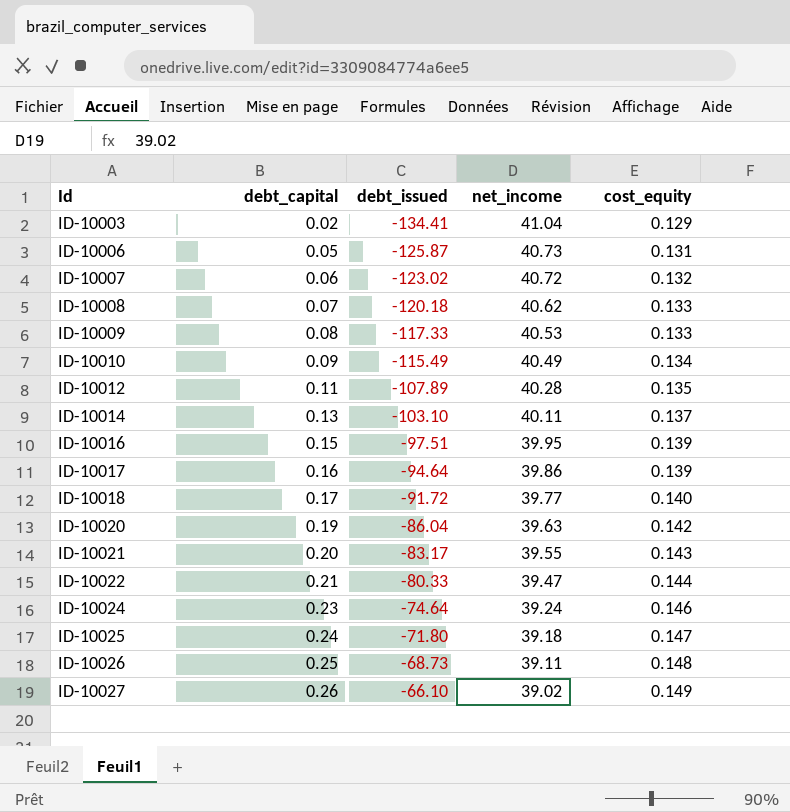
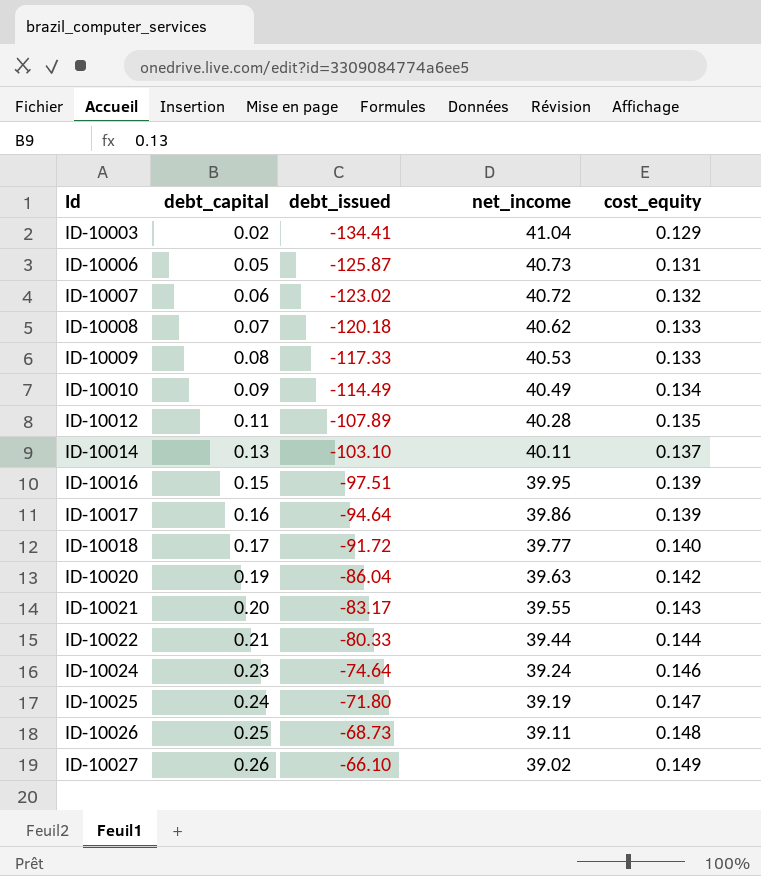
ID-10010 | debt_issued: -115.49 -> -114.49
ID-10022 | net_income: 39.47 -> 39.44
ID-10025 | net_income: 39.18 -> 39.19

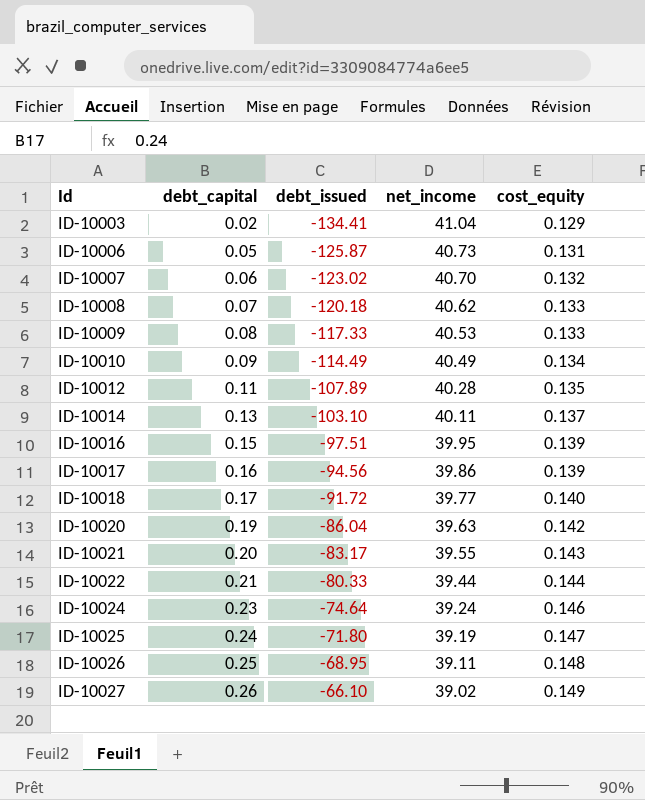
ID-10007 | net_income: 40.72 -> 40.70
ID-10017 | debt_issued: -94.64 -> -94.56
ID-10026 | debt_issued: -68.73 -> -68.95

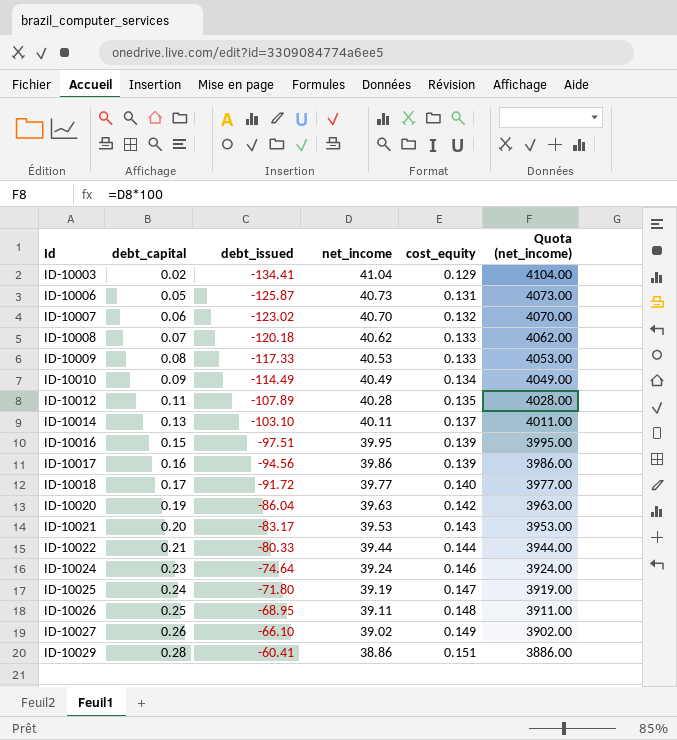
column Quota (net_income) | formula: none -> [net_income] * 100
ID-10021 | net_income: 39.55 -> 39.53
row ID-10029: none -> 0.28 | -60.41 | 38.86 | 0.151 | 3886.00

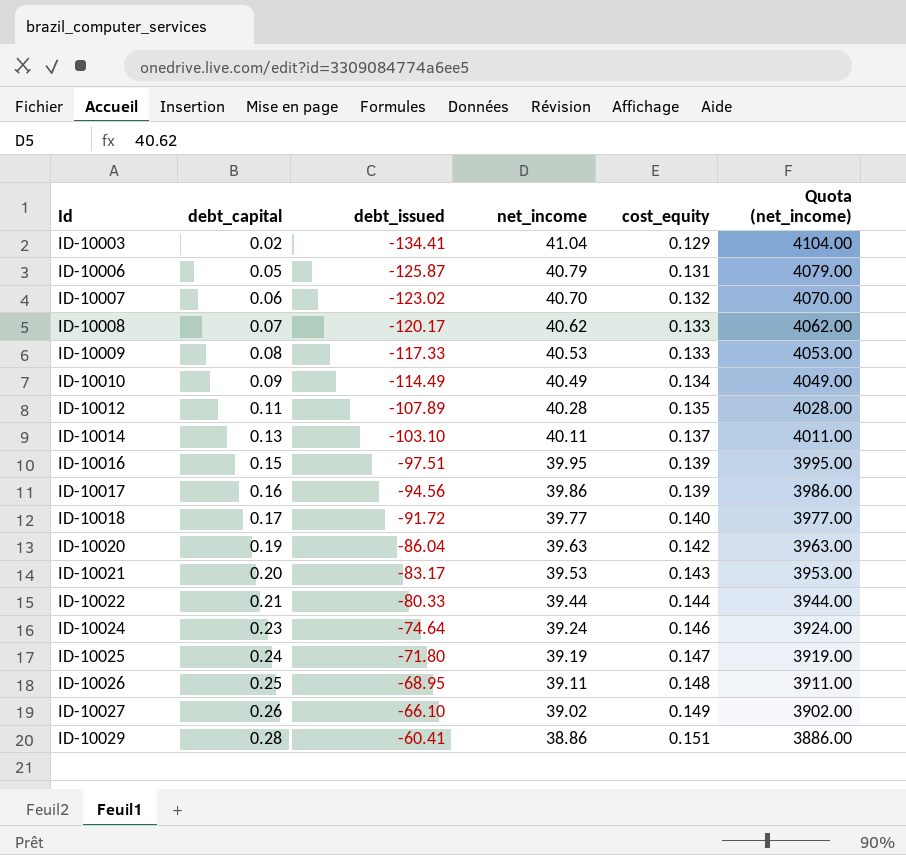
ID-10006 | net_income: 40.73 -> 40.79
ID-10006 | Quota (net_income): 4073.00 -> 4079.00
ID-10008 | debt_issued: -120.18 -> -120.17

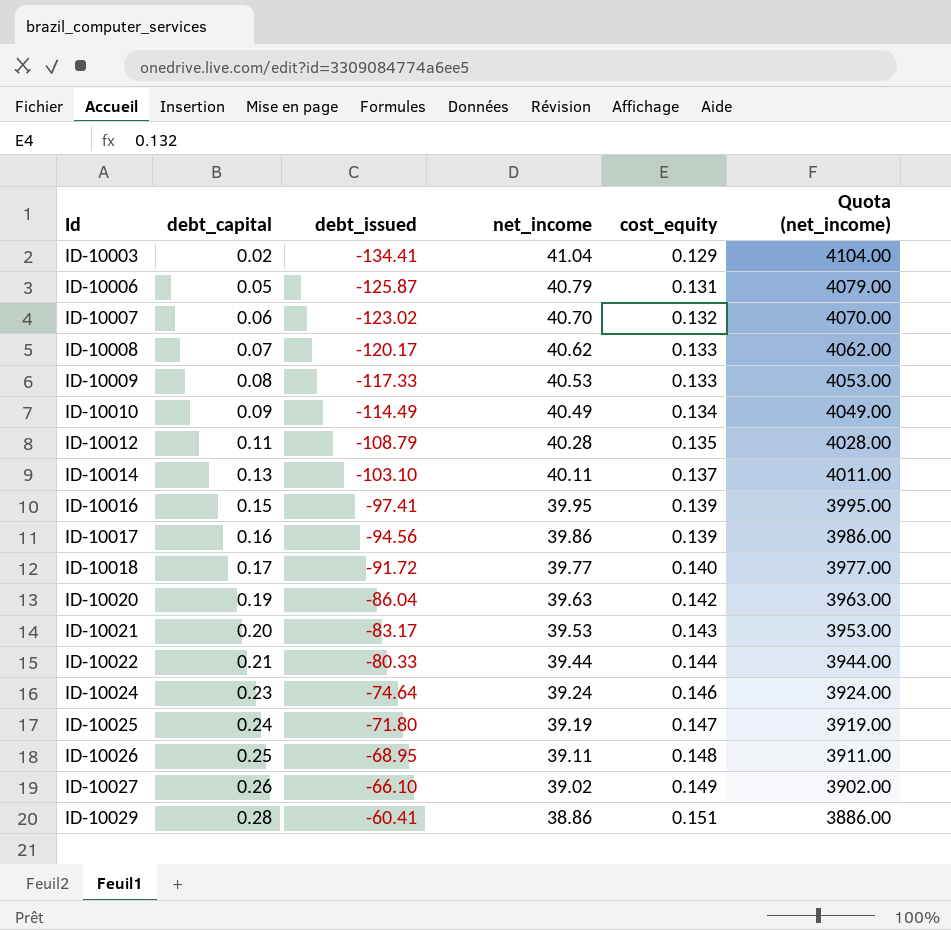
ID-10012 | debt_issued: -107.89 -> -108.79
ID-10016 | debt_issued: -97.51 -> -97.41

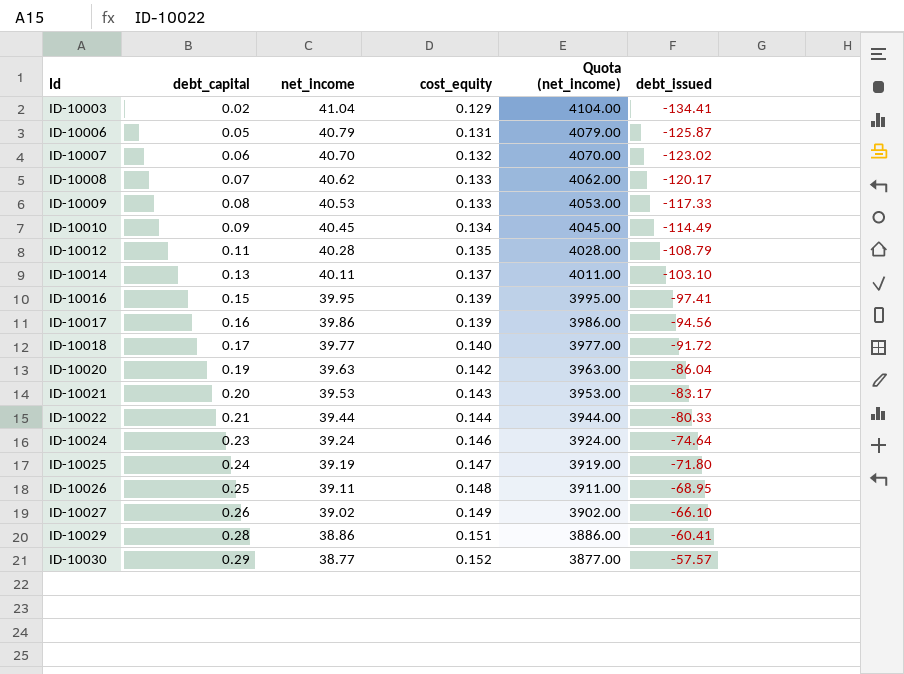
column debt_issued | position: 3 -> 6
ID-10010 | net_income: 40.49 -> 40.45
ID-10010 | Quota (net_income): 4049.00 -> 4045.00
row ID-10030: none -> 0.29 | 38.77 | 0.152 | 3877.00 | -57.57

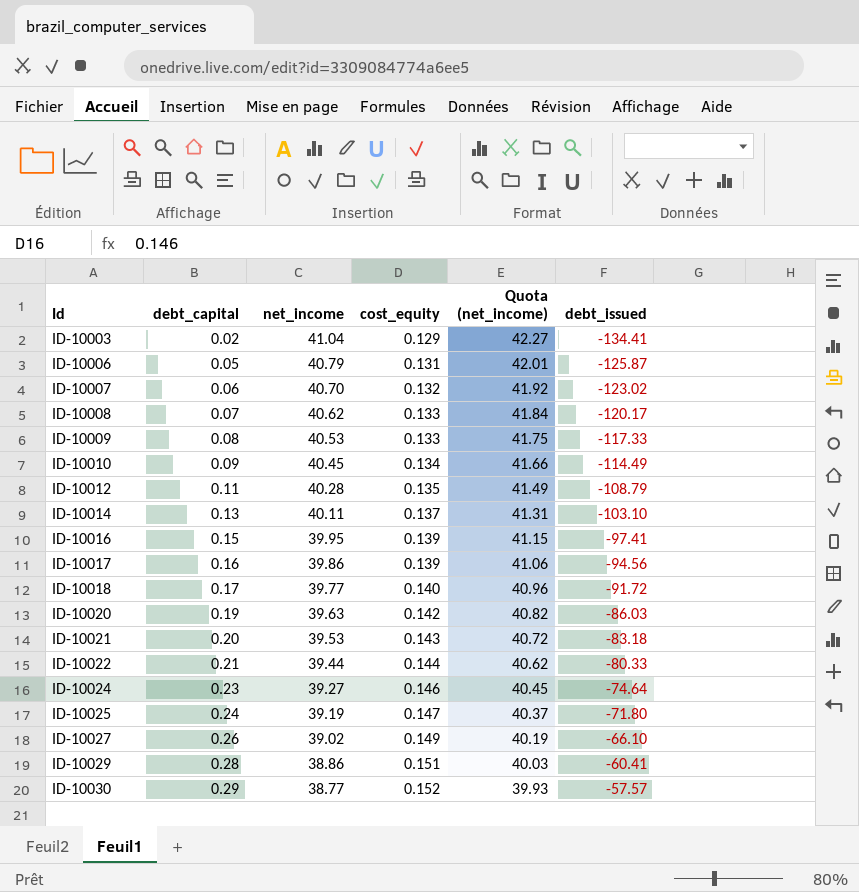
column Quota (net_income) | formula: [net_income] * 100 -> [net_income] * 1.03
row ID-10026: 0.25 | 39.11 | 0.148 | 3911.00 | -68.95 -> none
ID-10020 | debt_issued: -86.04 -> -86.03
ID-10021 | debt_issued: -83.17 -> -83.18
ID-10024 | net_income: 39.24 -> 39.27

